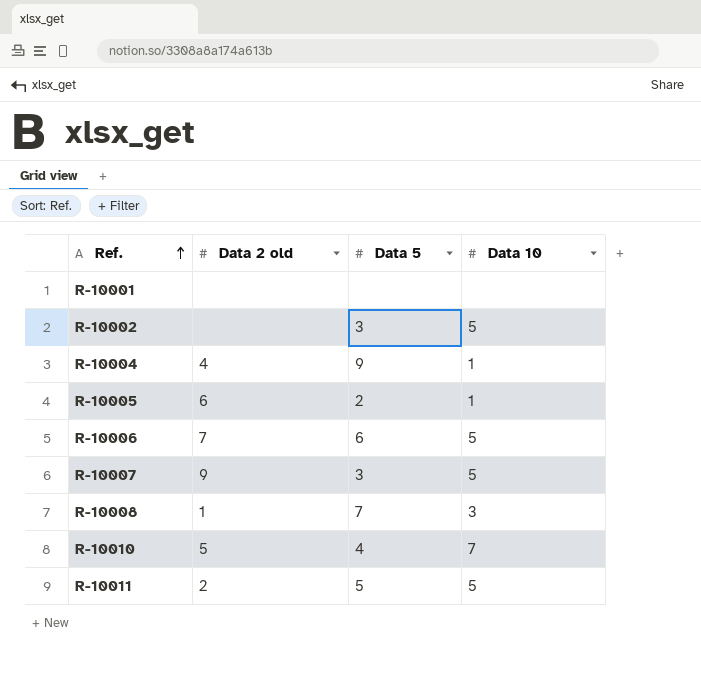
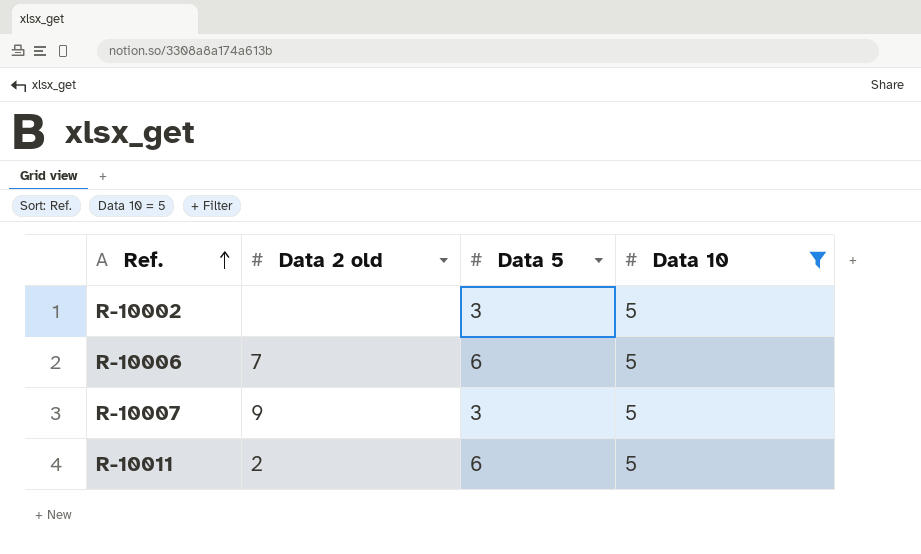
filter: none -> Data 10 = 5
R-10011 | Data 5: 5 -> 6

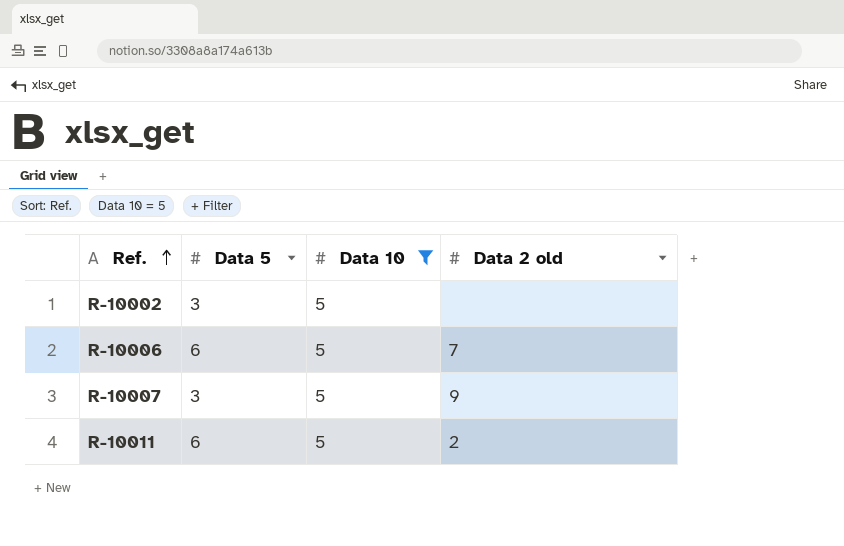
column Data 2 old | position: 2 -> 4

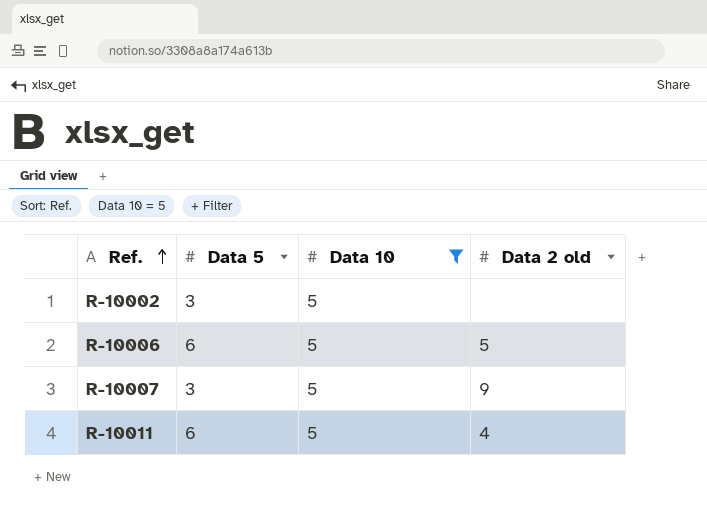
R-10006 | Data 2 old: 7 -> 5
R-10011 | Data 2 old: 2 -> 4

